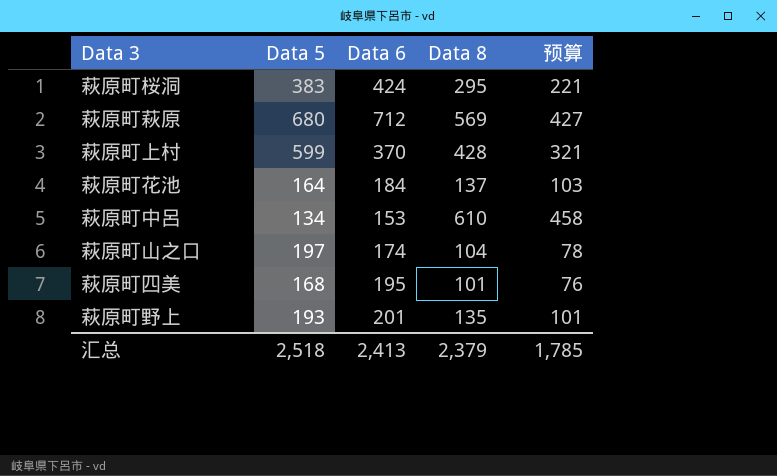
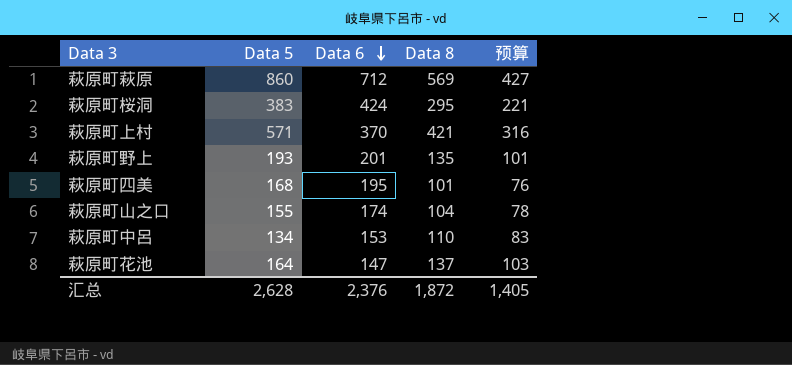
row order: none -> Data 6 descending
萩原町萩原 | Data 5: 680 -> 860
萩原町上村 | Data 5: 599 -> 571
萩原町上村 | Data 8: 428 -> 421
萩原町上村 | 预算: 321 -> 316
萩原町山之口 | Data 5: 197 -> 155
萩原町中呂 | Data 8: 610 -> 110
萩原町中呂 | 预算: 458 -> 83
萩原町花池 | Data 6: 184 -> 147
汇总 | Data 5: 2,518 -> 2,628
汇总 | Data 6: 2,413 -> 2,376
汇总 | Data 8: 2,379 -> 1,872
汇总 | 预算: 1,785 -> 1,405

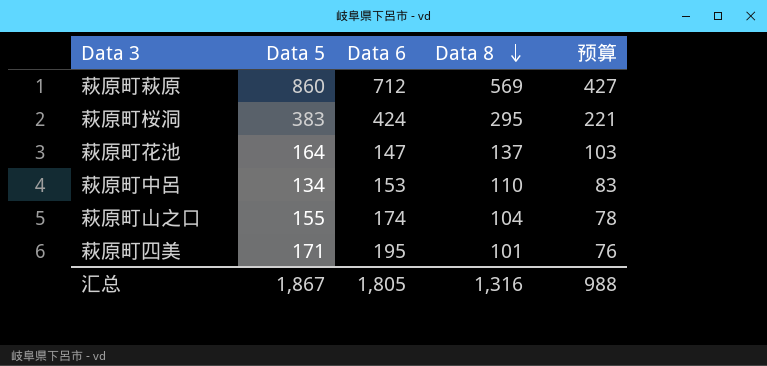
row order: Data 6 descending -> Data 8 descending
row 萩原町上村: 571 | 370 | 421 | 316 -> none
row 萩原町野上: 193 | 201 | 135 | 101 -> none
萩原町四美 | Data 5: 168 -> 171
汇总 | Data 5: 2,628 -> 1,867
汇总 | Data 6: 2,376 -> 1,805
汇总 | Data 8: 1,872 -> 1,316
汇总 | 预算: 1,405 -> 988

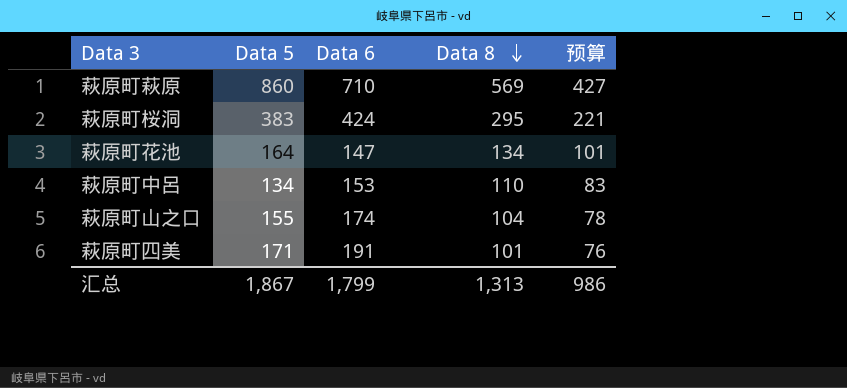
萩原町萩原 | Data 6: 712 -> 710
萩原町花池 | Data 8: 137 -> 134
萩原町花池 | 预算: 103 -> 101
萩原町四美 | Data 6: 195 -> 191
汇总 | Data 6: 1,805 -> 1,799
汇总 | Data 8: 1,316 -> 1,313
汇总 | 预算: 988 -> 986

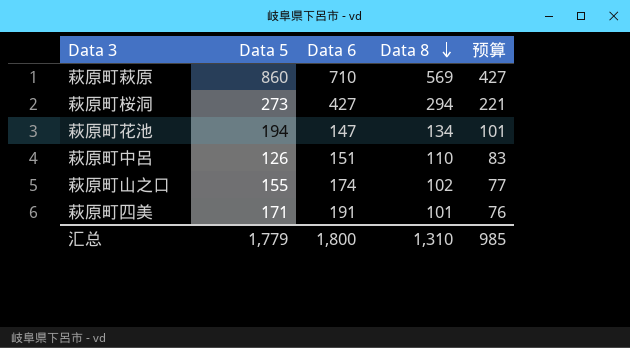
萩原町桜洞 | Data 5: 383 -> 273
萩原町桜洞 | Data 6: 424 -> 427
萩原町桜洞 | Data 8: 295 -> 294
萩原町花池 | Data 5: 164 -> 194
萩原町中呂 | Data 5: 134 -> 126
萩原町中呂 | Data 6: 153 -> 151
萩原町山之口 | Data 8: 104 -> 102
萩原町山之口 | 预算: 78 -> 77
汇总 | Data 5: 1,867 -> 1,779
汇总 | Data 6: 1,799 -> 1,800
汇总 | Data 8: 1,313 -> 1,310
汇总 | 预算: 986 -> 985

